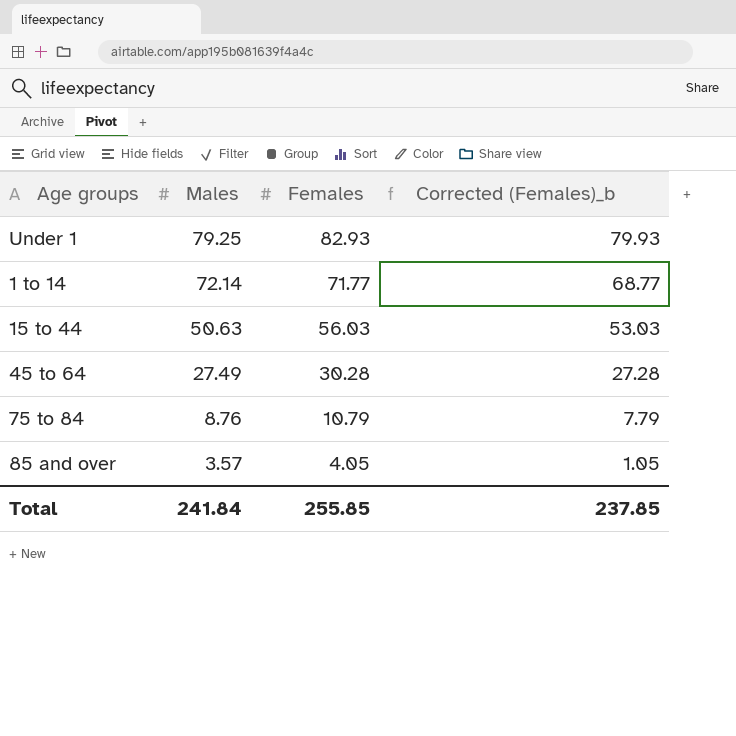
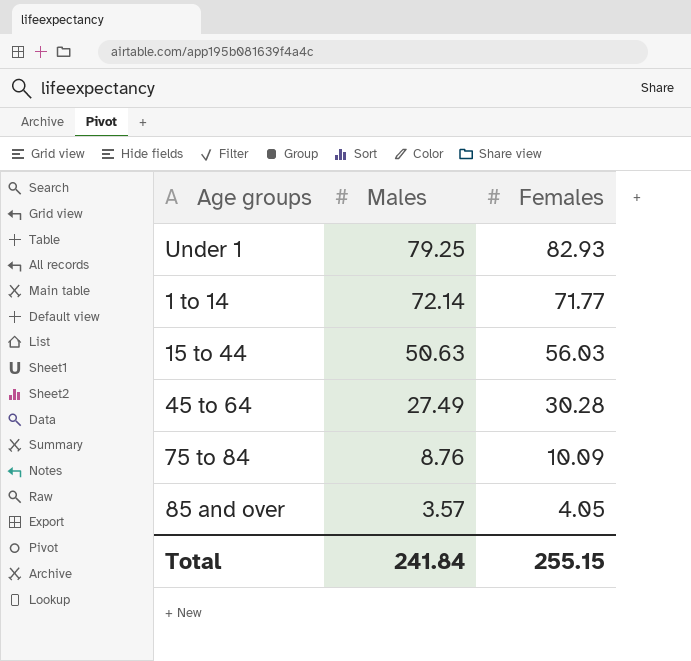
column Corrected (Females)_b | formula: [Females] - 3 -> none
75 to 84 | Females: 10.79 -> 10.09
Total | Females: 255.85 -> 255.15

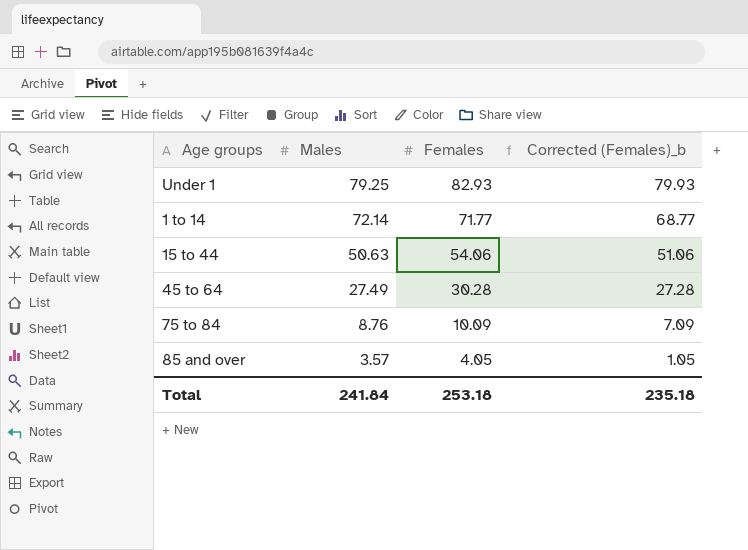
column Corrected (Females)_b | formula: none -> [Females] - 3
15 to 44 | Females: 56.03 -> 54.06
Total | Females: 255.15 -> 253.18

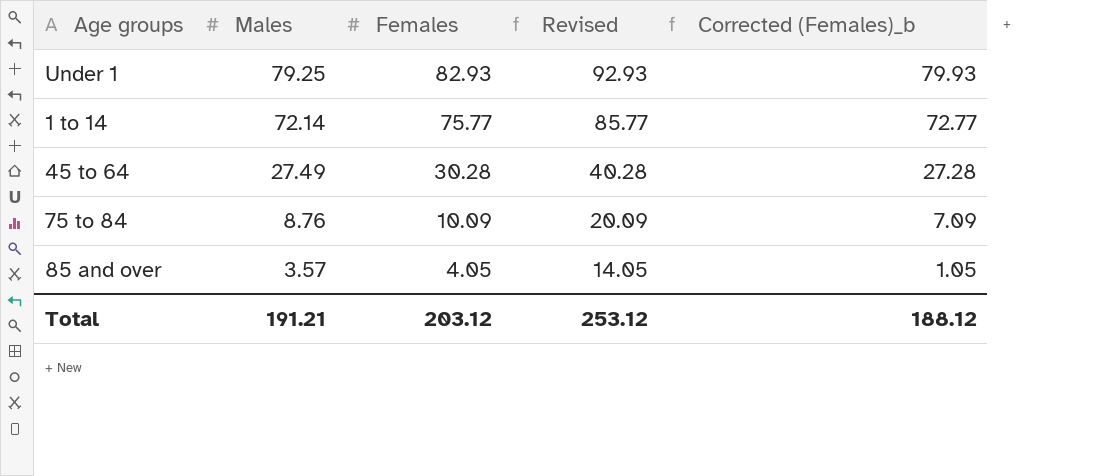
column Revised | formula: none -> [Females] + 10
row 15 to 44: 50.63 | 54.06 | 51.06 -> none
1 to 14 | Females: 71.77 -> 75.77
1 to 14 | Corrected (Females)_b: 68.77 -> 72.77
Total | Males: 241.84 -> 191.21
Total | Females: 253.18 -> 203.12
Total | Corrected (Females)_b: 235.18 -> 188.12

